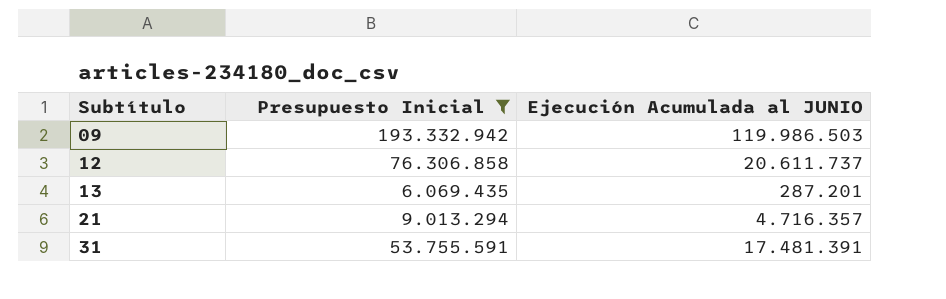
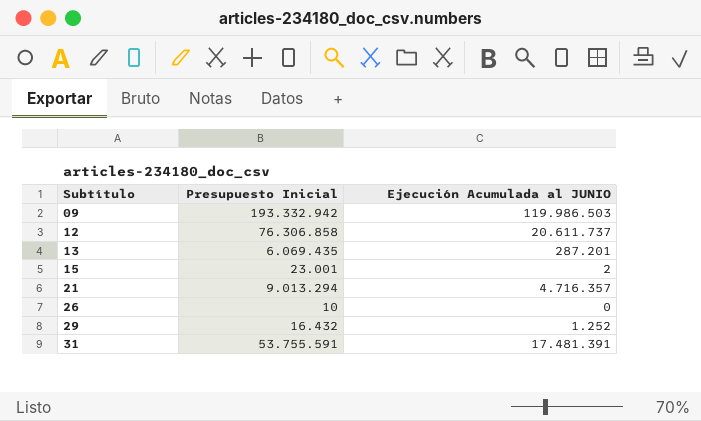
filter: Presupuesto Inicial >= 6.069.435 -> none

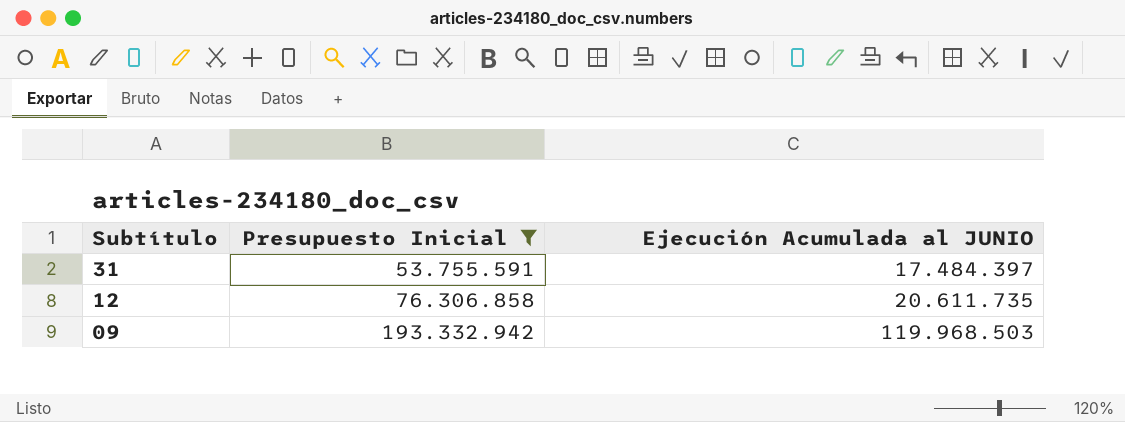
filter: none -> Presupuesto Inicial >= 53.755.591
row order: Subtítulo ascending -> Subtítulo descending
31 | Ejecución Acumulada al JUNIO: 17.481.391 -> 17.484.397
12 | Ejecución Acumulada al JUNIO: 20.611.737 -> 20.611.735
09 | Ejecución Acumulada al JUNIO: 119.986.503 -> 119.968.503

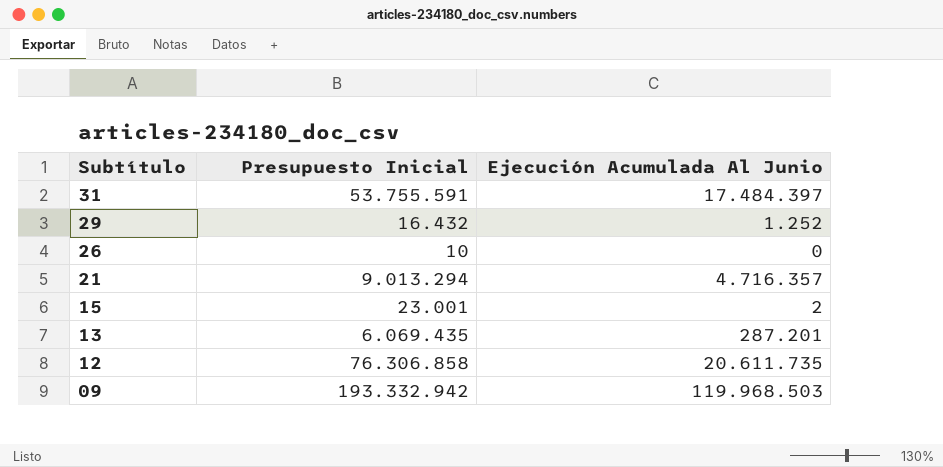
filter: Presupuesto Inicial >= 53.755.591 -> none
column name: Ejecución Acumulada al JUNIO -> Ejecución Acumulada Al Junio

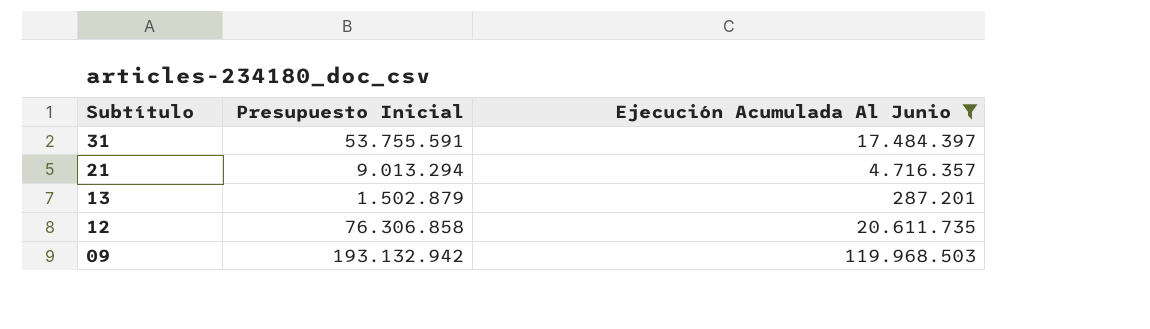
filter: none -> Ejecución Acumulada Al Junio >= 287.201
13 | Presupuesto Inicial: 6.069.435 -> 1.502.879
09 | Presupuesto Inicial: 193.332.942 -> 193.132.942

